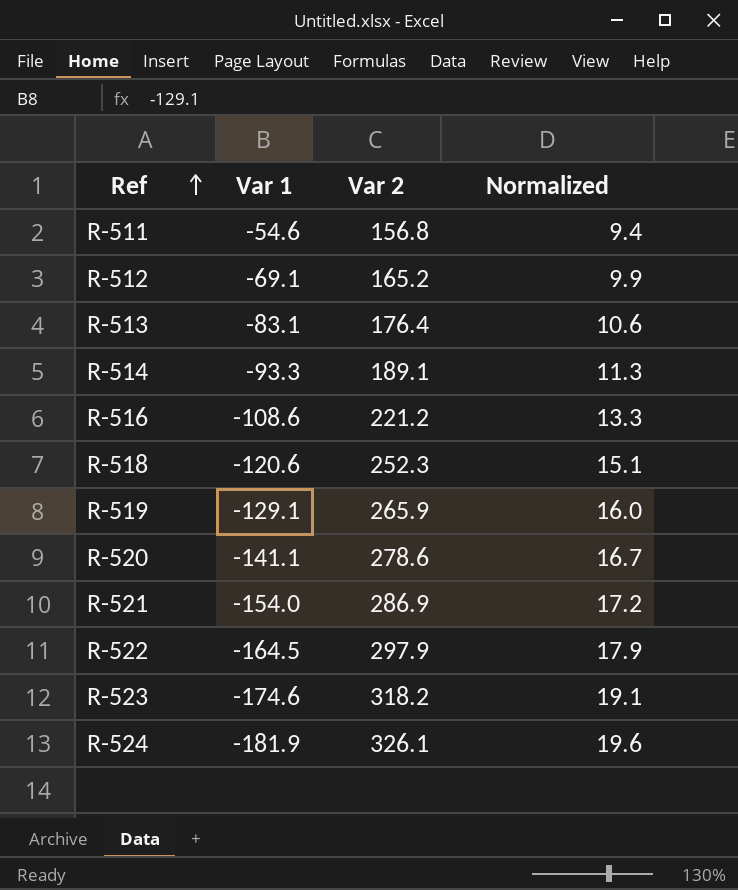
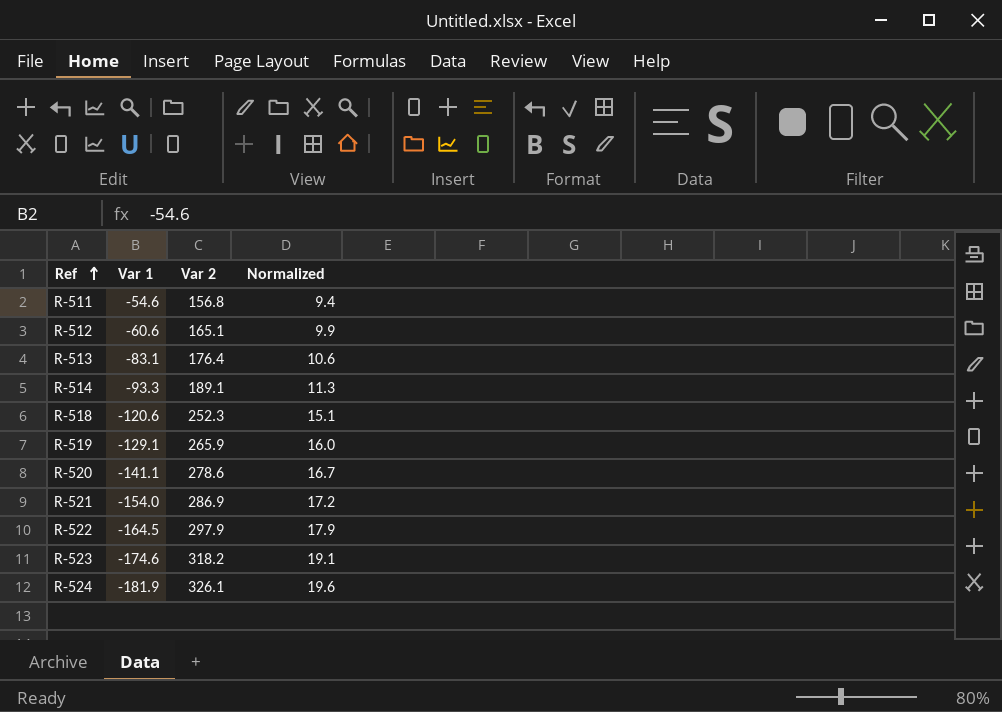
row R-516: -108.6 | 221.2 | 13.3 -> none
R-512 | Var 1: -69.1 -> -60.6
R-512 | Var 2: 165.2 -> 165.1

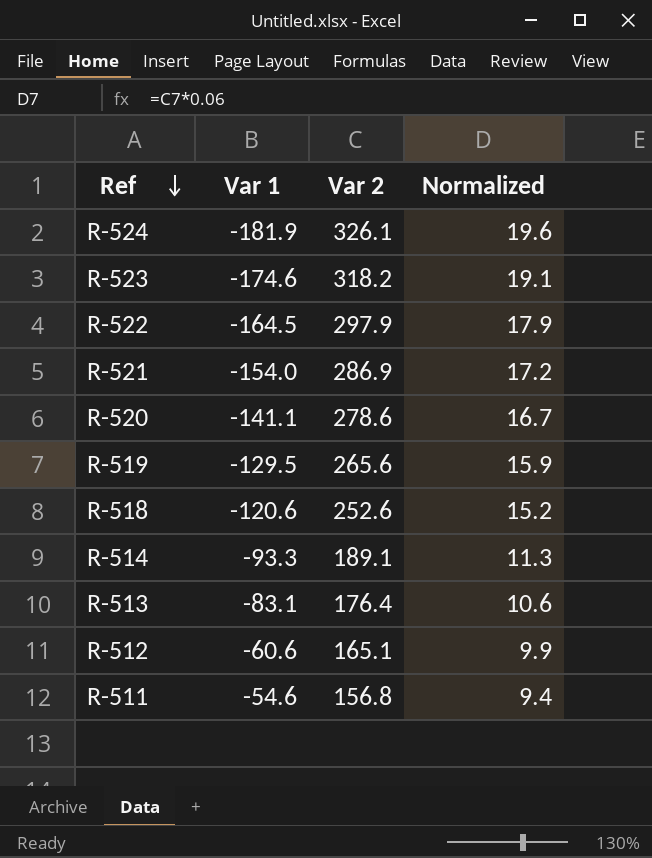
row order: Ref ascending -> Ref descending
R-519 | Var 1: -129.1 -> -129.5
R-519 | Var 2: 265.9 -> 265.6
R-519 | Normalized: 16.0 -> 15.9
R-518 | Var 2: 252.3 -> 252.6
R-518 | Normalized: 15.1 -> 15.2

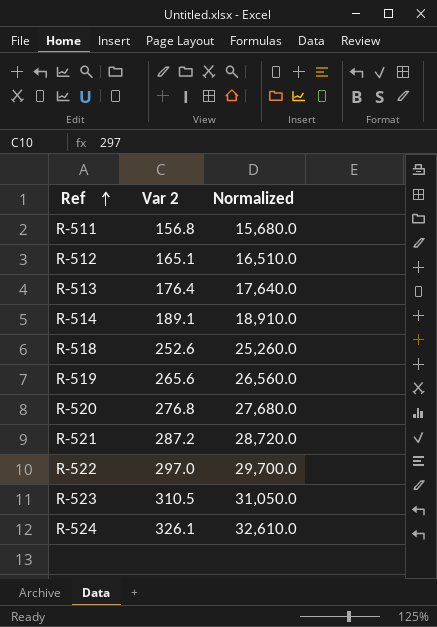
row order: Ref descending -> Ref ascending
column Var 1 | position: 2 -> none
column Normalized | formula: [Var 2] * 0.06 -> [Var 2] * 100
R-520 | Var 2: 278.6 -> 276.8
R-521 | Var 2: 286.9 -> 287.2
R-522 | Var 2: 297.9 -> 297.0
R-523 | Var 2: 318.2 -> 310.5

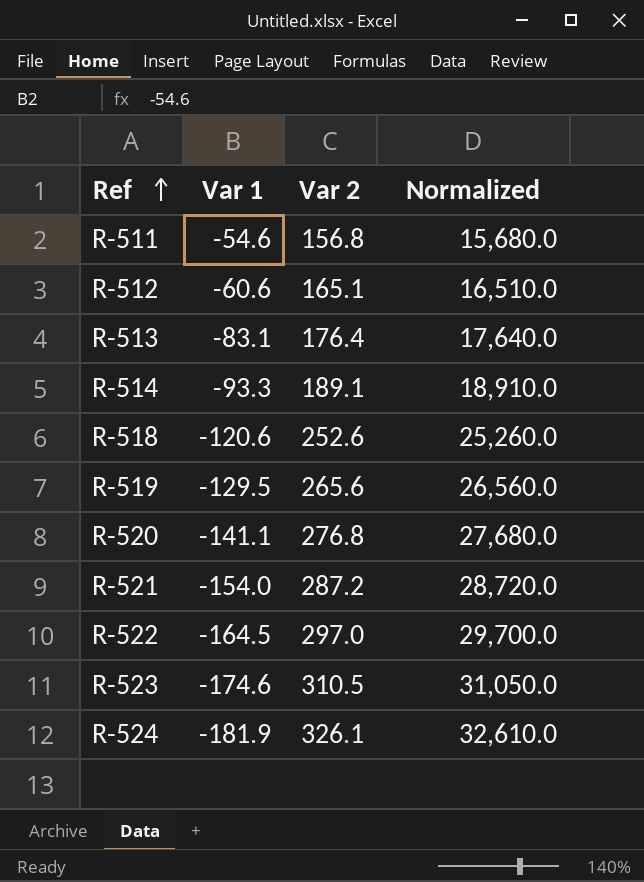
column Var 1 | position: none -> 2

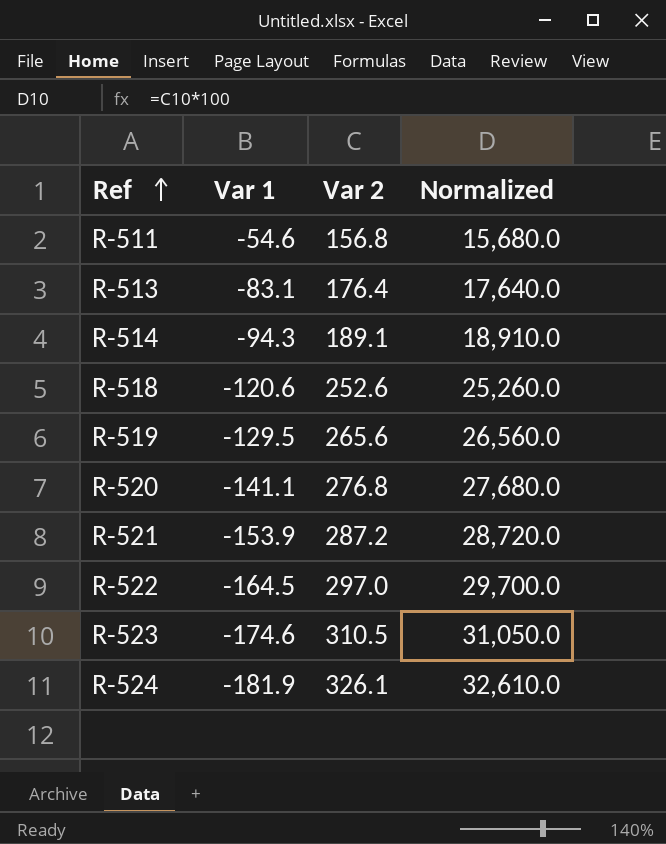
row R-512: -60.6 | 165.1 | 16,510.0 -> none
R-514 | Var 1: -93.3 -> -94.3
R-521 | Var 1: -154.0 -> -153.9

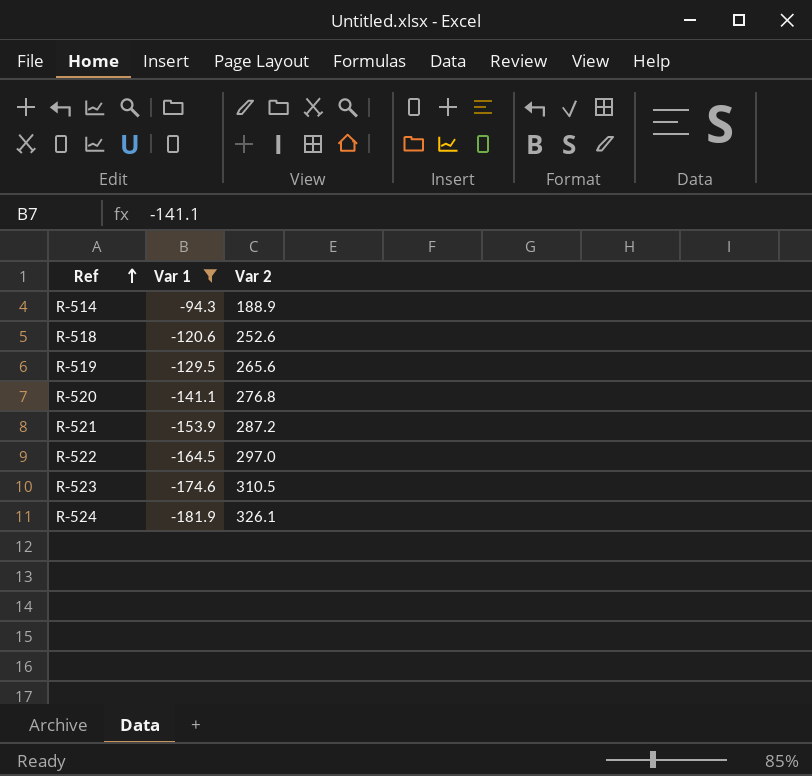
filter: none -> Var 1 <= -94.3
column Normalized | formula: [Var 2] * 100 -> none
R-514 | Var 2: 189.1 -> 188.9

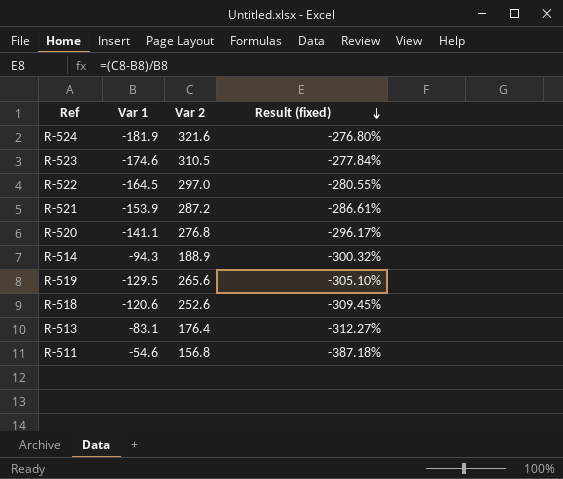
filter: Var 1 <= -94.3 -> none
row order: Ref ascending -> Result (fixed) descending
column Result (fixed) | formula: none -> ([Var 2] - [Var 1]) / [Var 1]
R-524 | Var 2: 326.1 -> 321.6

